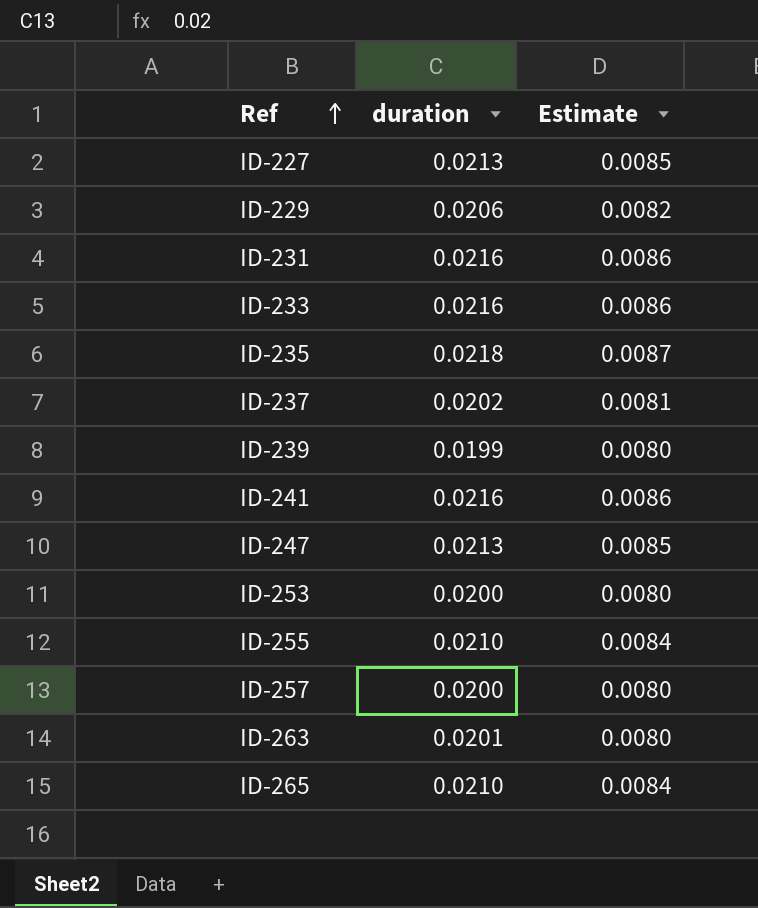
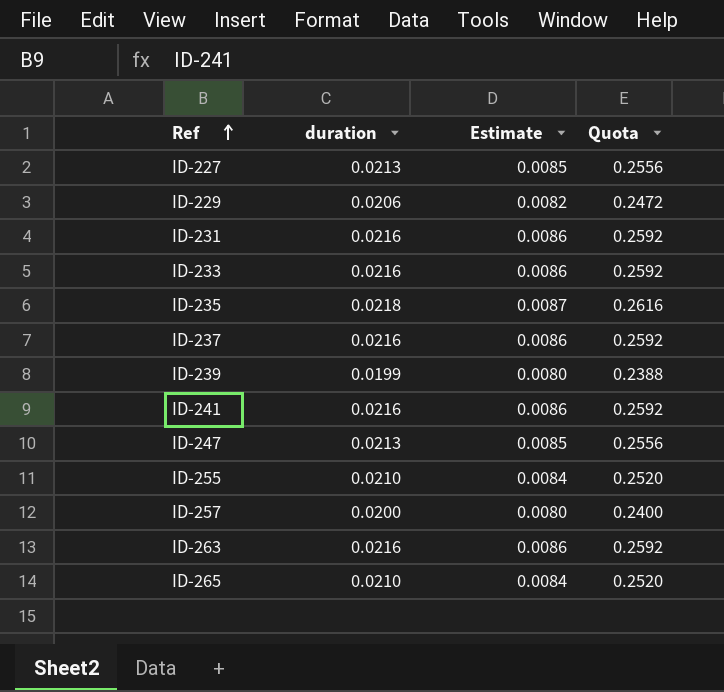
column Quota | formula: none -> [duration] * 12
row ID-253: 0.0200 | 0.0080 -> none
ID-237 | duration: 0.0202 -> 0.0216
ID-237 | Estimate: 0.0081 -> 0.0086
ID-263 | duration: 0.0201 -> 0.0216
ID-263 | Estimate: 0.0080 -> 0.0086

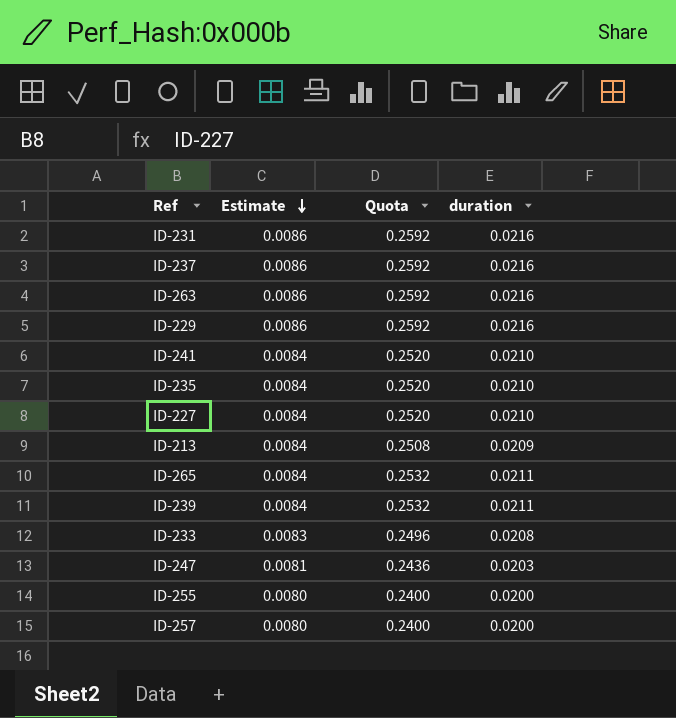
row order: Ref ascending -> Estimate descending
column duration | position: 2 -> 4
ID-229 | Estimate: 0.0082 -> 0.0086
ID-229 | Quota: 0.2472 -> 0.2592
ID-229 | duration: 0.0206 -> 0.0216
ID-241 | Estimate: 0.0086 -> 0.0084
ID-241 | Quota: 0.2592 -> 0.2520
ID-241 | duration: 0.0216 -> 0.0210
ID-235 | Estimate: 0.0087 -> 0.0084
ID-235 | Quota: 0.2616 -> 0.2520
ID-235 | duration: 0.0218 -> 0.0210
ID-227 | Estimate: 0.0085 -> 0.0084
ID-227 | Quota: 0.2556 -> 0.2520
ID-227 | duration: 0.0213 -> 0.0210
row ID-213: none -> 0.0084 | 0.2508 | 0.0209
ID-265 | Quota: 0.2520 -> 0.2532
ID-265 | duration: 0.0210 -> 0.0211
ID-239 | Estimate: 0.0080 -> 0.0084
ID-239 | Quota: 0.2388 -> 0.2532
ID-239 | duration: 0.0199 -> 0.0211
ID-233 | Estimate: 0.0086 -> 0.0083
ID-233 | Quota: 0.2592 -> 0.2496
ID-233 | duration: 0.0216 -> 0.0208
ID-247 | Estimate: 0.0085 -> 0.0081
ID-247 | Quota: 0.2556 -> 0.2436
ID-247 | duration: 0.0213 -> 0.0203
ID-255 | Estimate: 0.0084 -> 0.0080
ID-255 | Quota: 0.2520 -> 0.2400
ID-255 | duration: 0.0210 -> 0.0200

